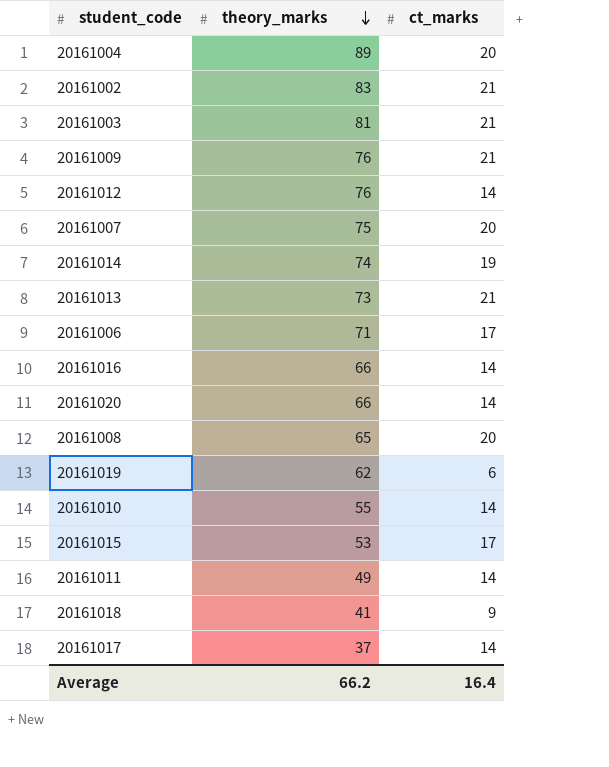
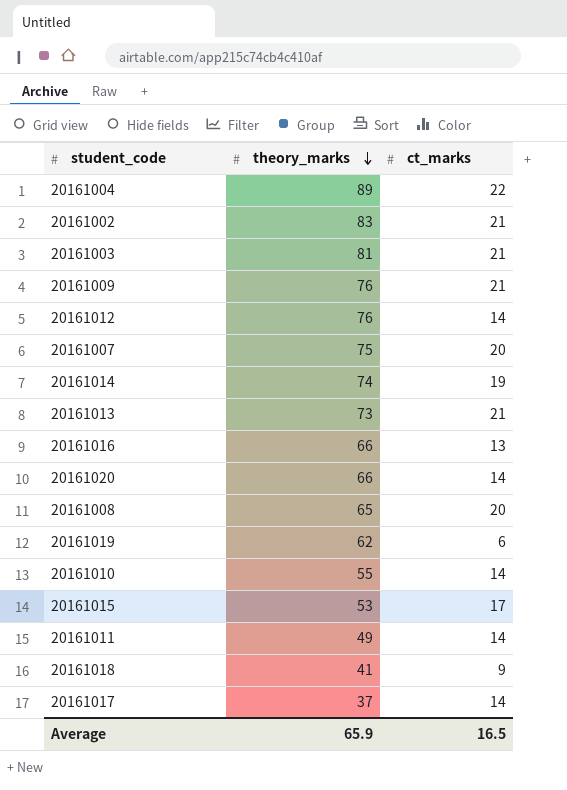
row 20161006: 71 | 17 -> none
20161004 | ct_marks: 20 -> 22
20161016 | ct_marks: 14 -> 13
Average | theory_marks: 66.2 -> 65.9
Average | ct_marks: 16.4 -> 16.5

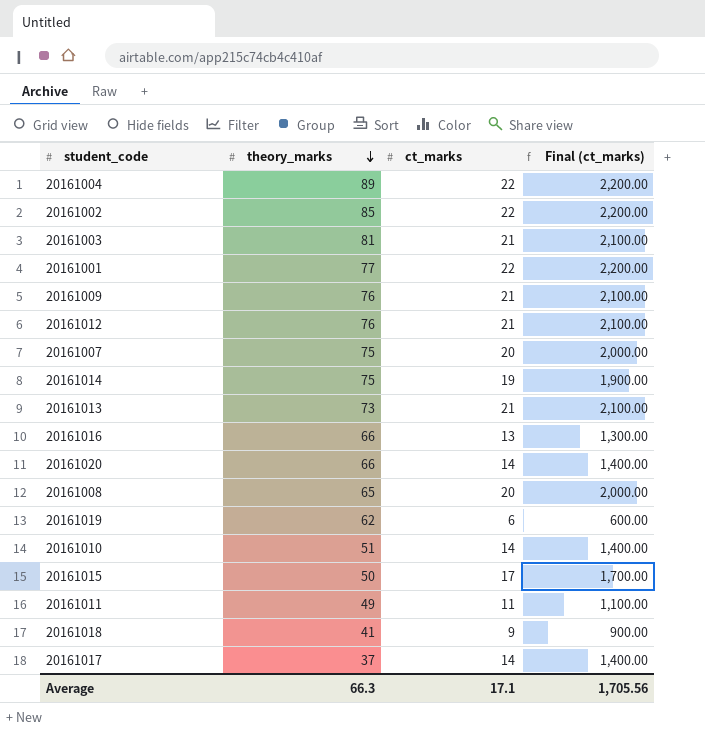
column Final (ct_marks) | formula: none -> [ct_marks] * 100
20161002 | theory_marks: 83 -> 85
20161002 | ct_marks: 21 -> 22
row 20161001: none -> 77 | 22 | 2,200.00
20161012 | ct_marks: 14 -> 21
20161014 | theory_marks: 74 -> 75
20161010 | theory_marks: 55 -> 51
20161015 | theory_marks: 53 -> 50
20161011 | ct_marks: 14 -> 11
Average | theory_marks: 65.9 -> 66.3
Average | ct_marks: 16.5 -> 17.1

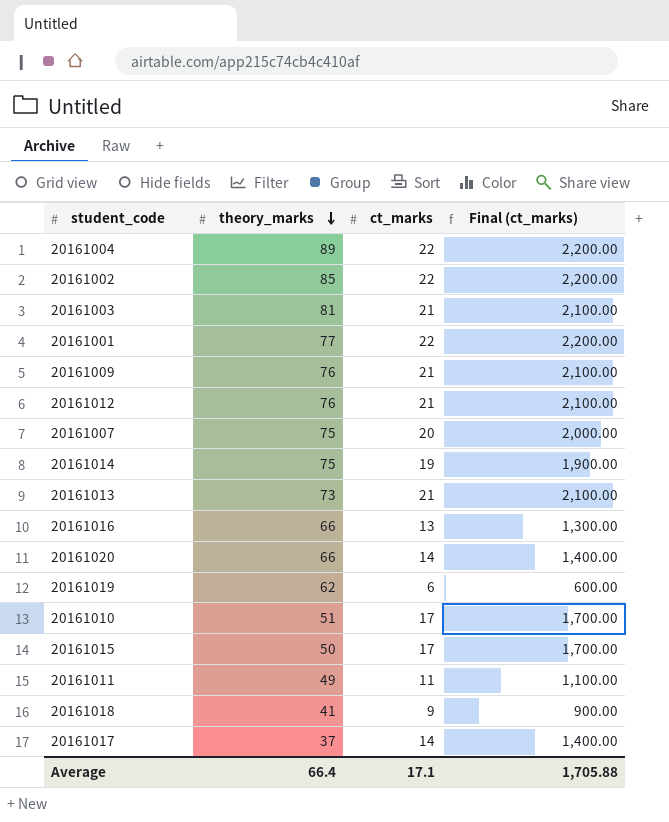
row 20161008: 65 | 20 | 2,000.00 -> none
20161010 | ct_marks: 14 -> 17
20161010 | Final (ct_marks): 1,400.00 -> 1,700.00
Average | theory_marks: 66.3 -> 66.4
Average | Final (ct_marks): 1,705.56 -> 1,705.88

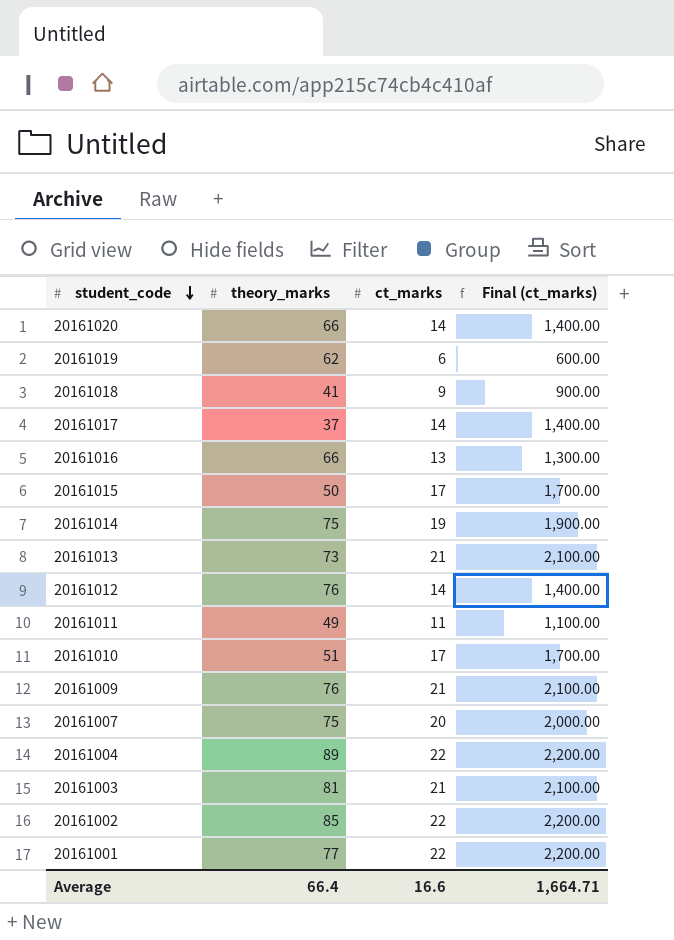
row order: theory_marks descending -> student_code descending
20161012 | ct_marks: 21 -> 14
20161012 | Final (ct_marks): 2,100.00 -> 1,400.00
Average | ct_marks: 17.1 -> 16.6
Average | Final (ct_marks): 1,705.88 -> 1,664.71

